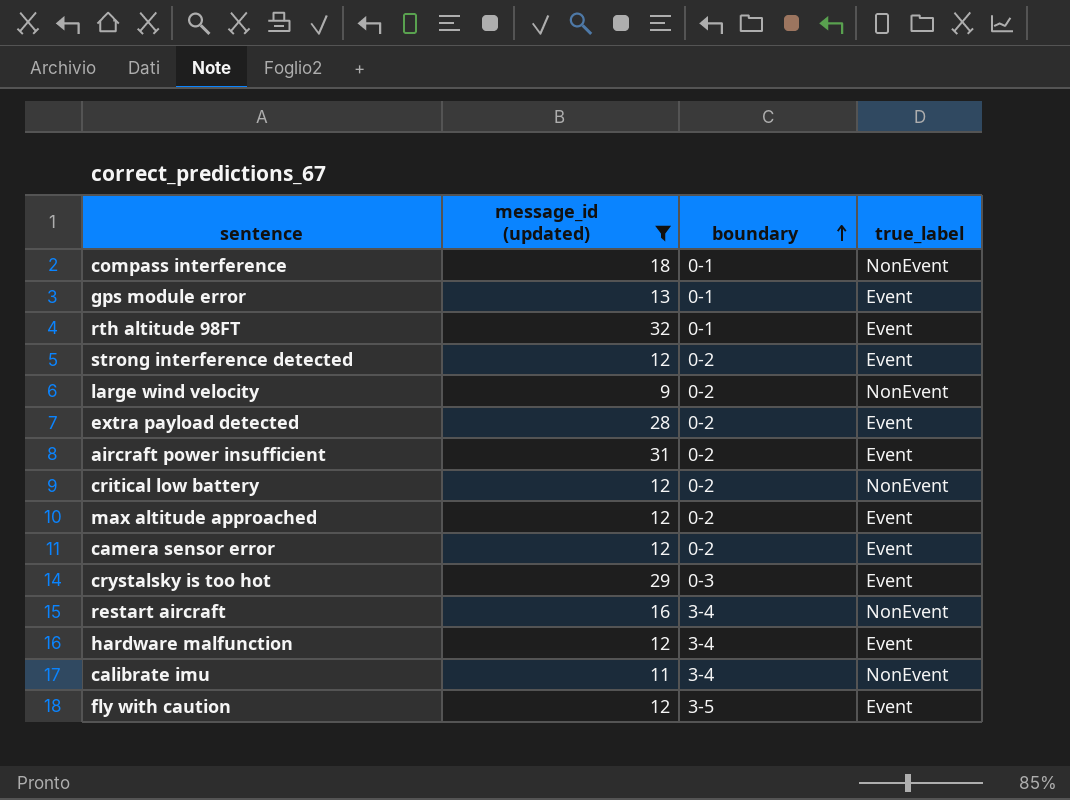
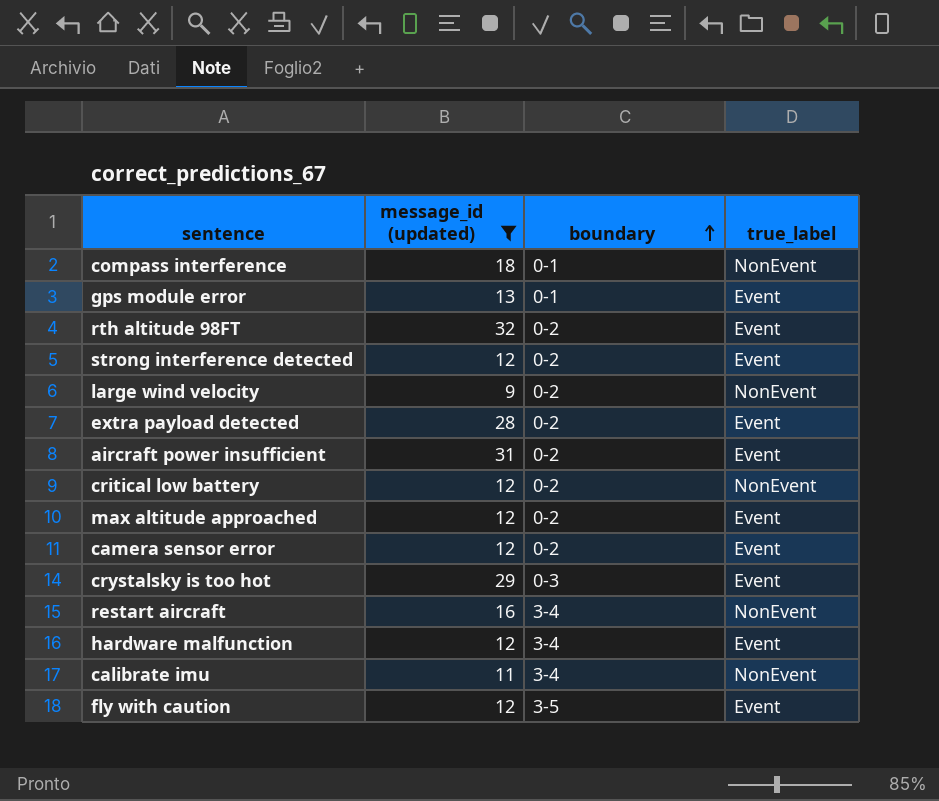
rth altitude 98FT | boundary: 0-1 -> 0-2

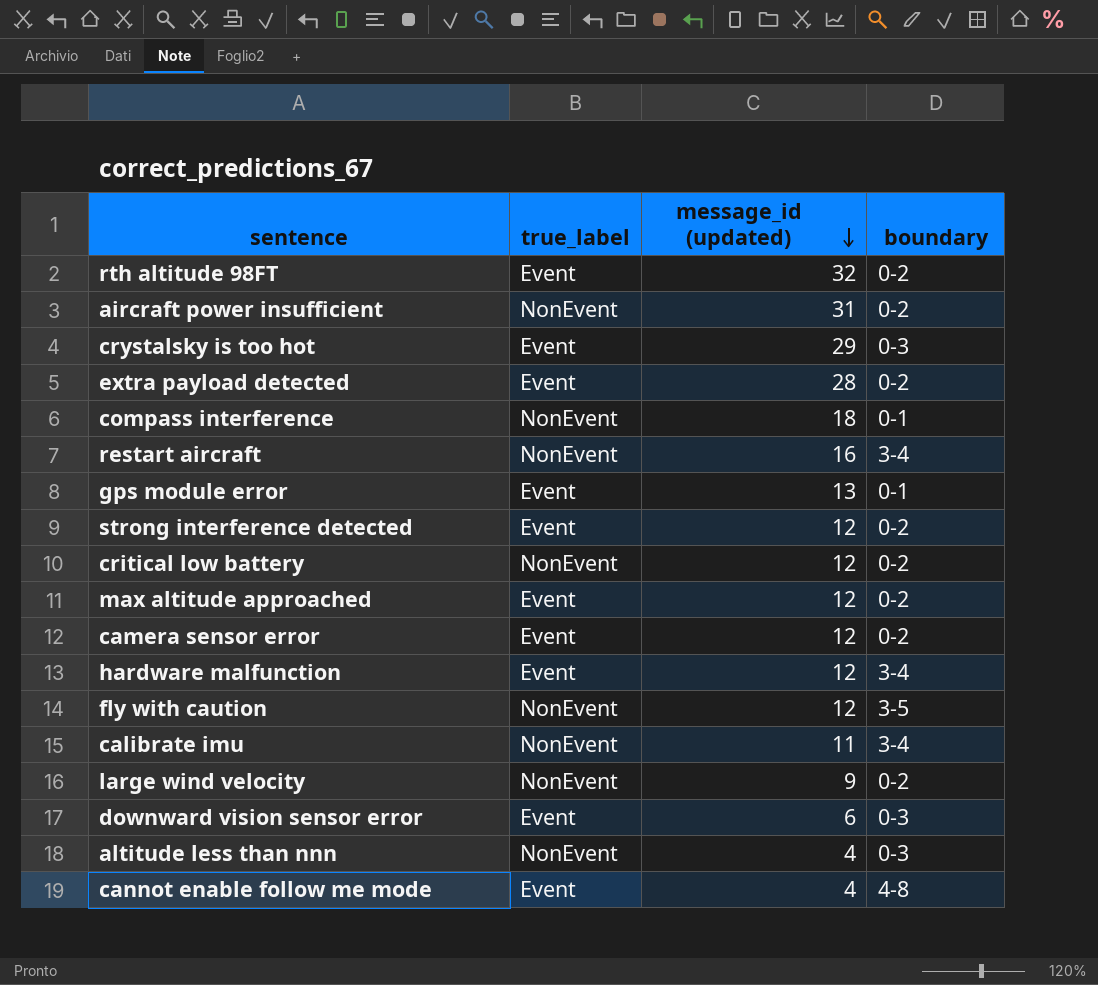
filter: message_id (updated) >= 9 -> none
row order: boundary ascending -> message_id (updated) descending
column true_label | position: 4 -> 2
aircraft power insufficient | true_label: Event -> NonEvent
fly with caution | true_label: Event -> NonEvent

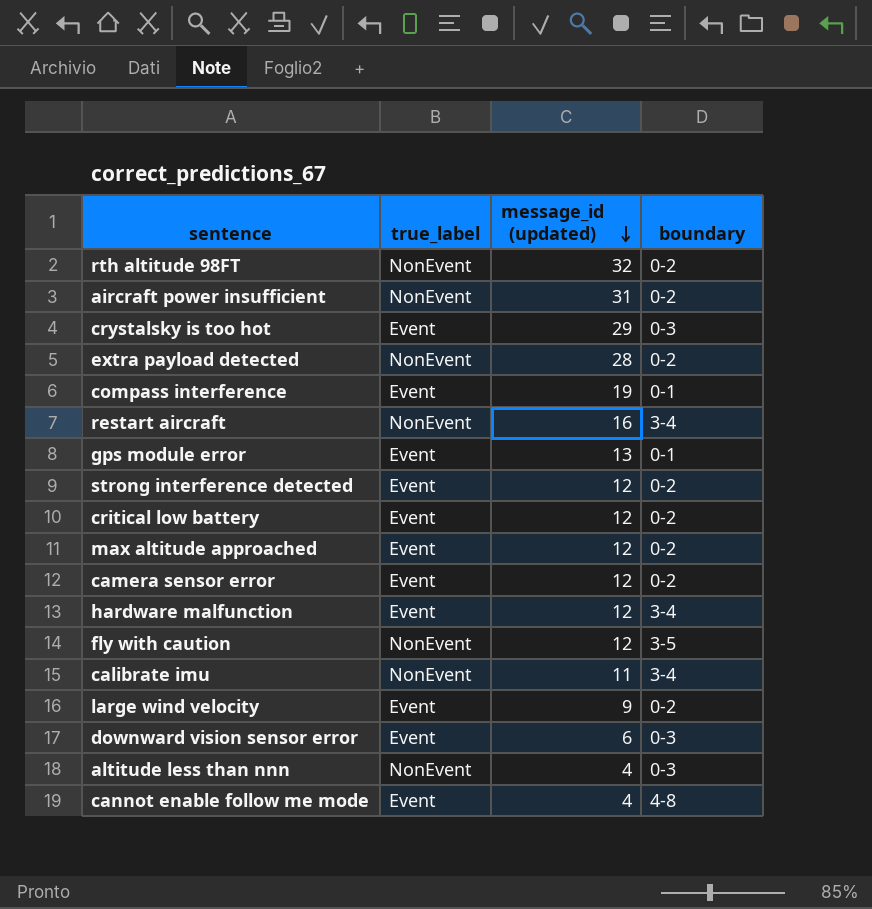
rth altitude 98FT | true_label: Event -> NonEvent
extra payload detected | true_label: Event -> NonEvent
compass interference | true_label: NonEvent -> Event
compass interference | message_id (updated): 18 -> 19
critical low battery | true_label: NonEvent -> Event
large wind velocity | true_label: NonEvent -> Event

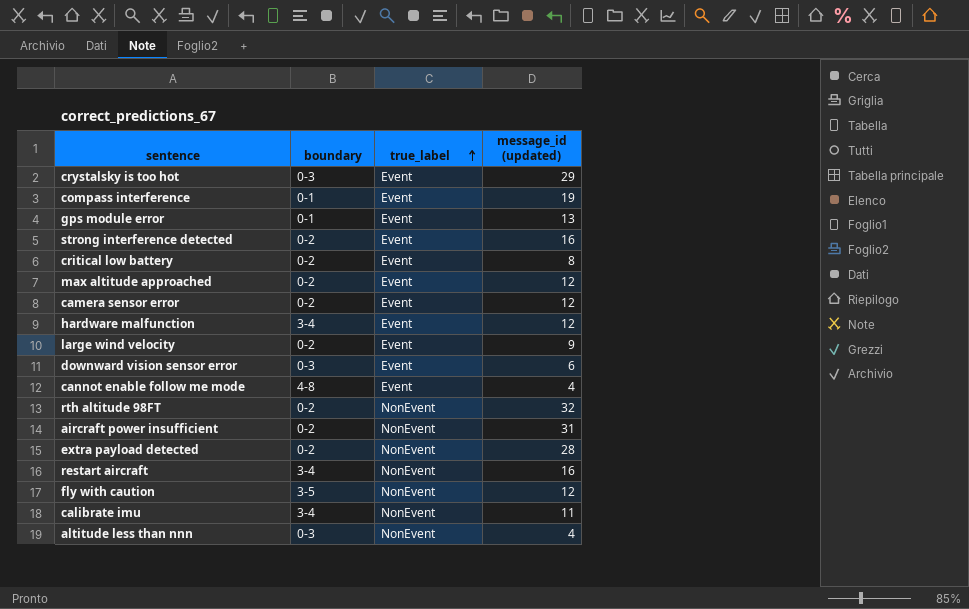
row order: message_id (updated) descending -> true_label ascending
column boundary | position: 4 -> 2
strong interference detected | message_id (updated): 12 -> 16
critical low battery | message_id (updated): 12 -> 8

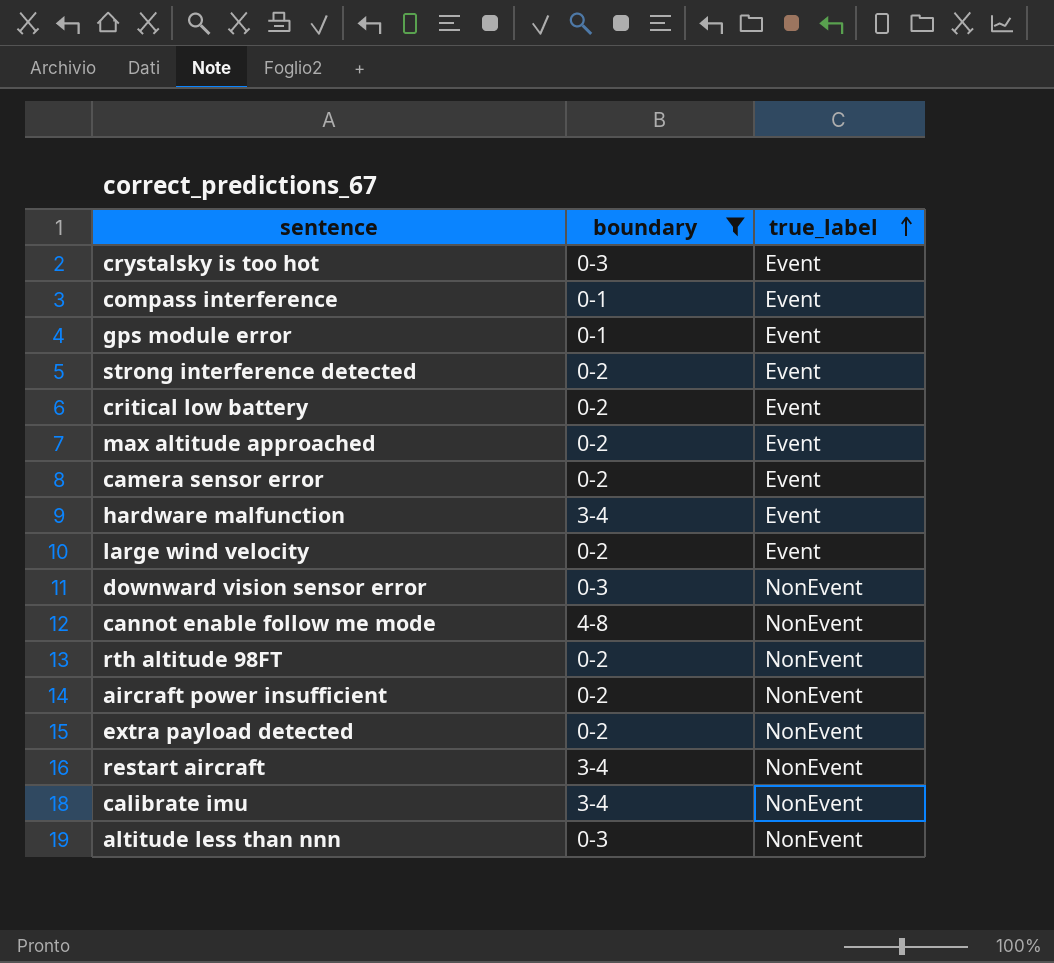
filter: none -> boundary != 3-5
column message_id (updated) | position: 4 -> none
downward vision sensor error | true_label: Event -> NonEvent
cannot enable follow me mode | true_label: Event -> NonEvent

